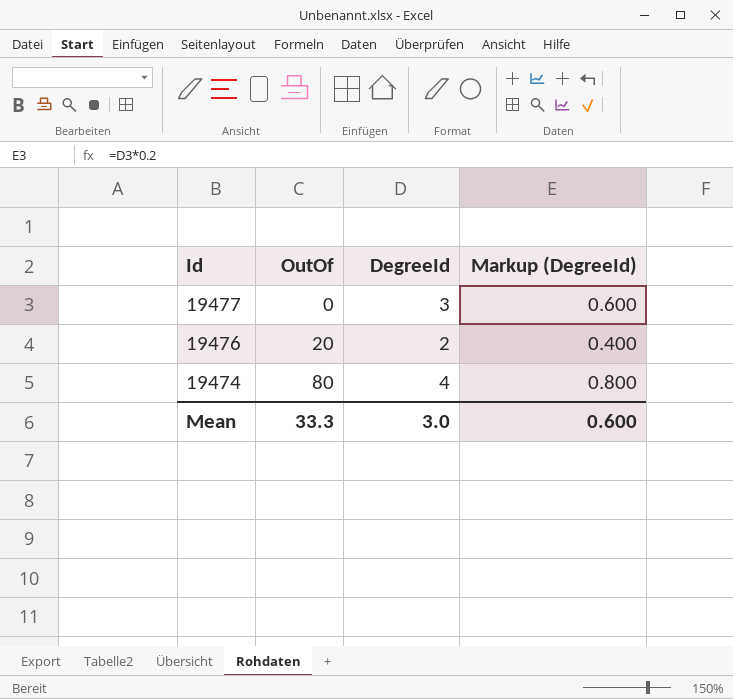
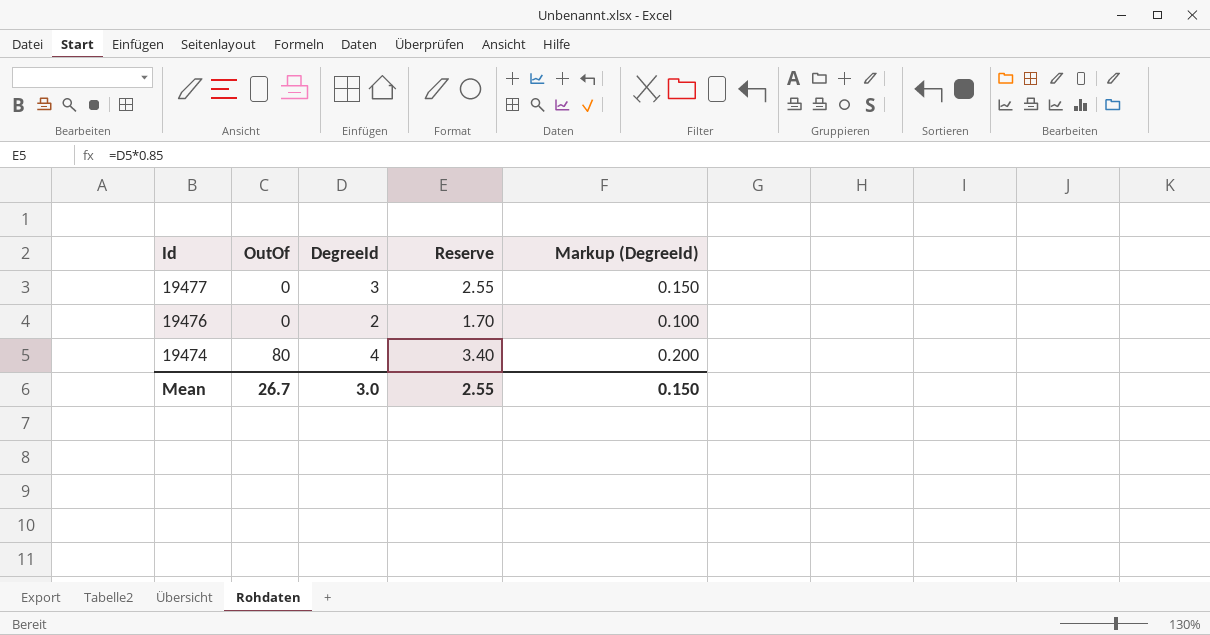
column Reserve | formula: none -> [DegreeId] * 0.85
column Markup (DegreeId) | formula: [DegreeId] * 0.2 -> [DegreeId] * 0.05
19476 | OutOf: 20 -> 0
Mean | OutOf: 33.3 -> 26.7
Mean | Markup (DegreeId): 0.600 -> 0.150

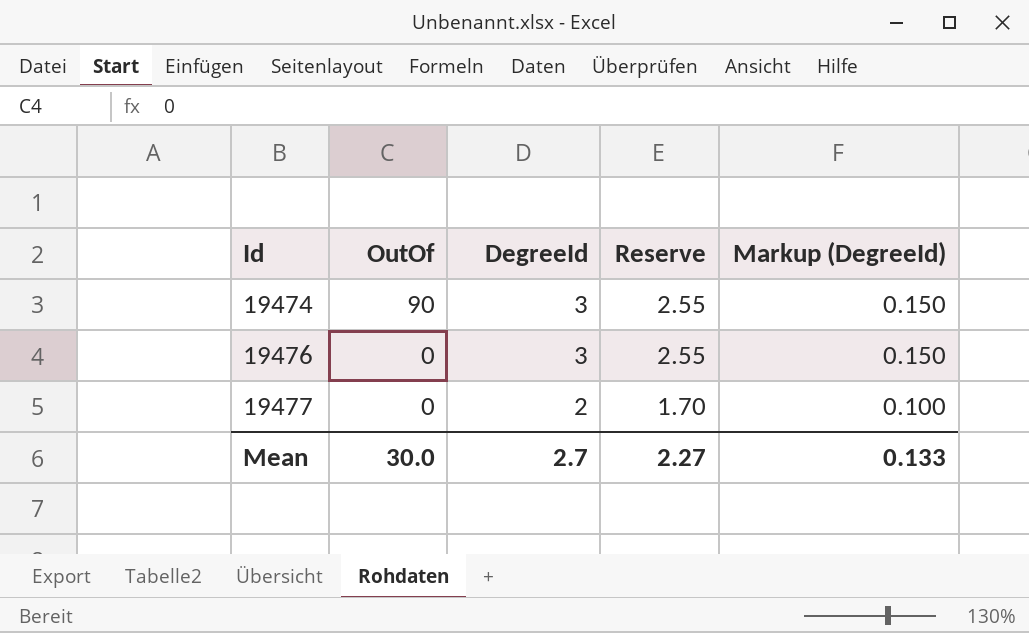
row order: Id descending -> Id ascending
19474 | OutOf: 80 -> 90
19474 | DegreeId: 4 -> 3
19474 | Reserve: 3.40 -> 2.55
19474 | Markup (DegreeId): 0.200 -> 0.150
19476 | DegreeId: 2 -> 3
19476 | Reserve: 1.70 -> 2.55
19476 | Markup (DegreeId): 0.100 -> 0.150
19477 | DegreeId: 3 -> 2
19477 | Reserve: 2.55 -> 1.70
19477 | Markup (DegreeId): 0.150 -> 0.100
Mean | OutOf: 26.7 -> 30.0
Mean | DegreeId: 3.0 -> 2.7
Mean | Reserve: 2.55 -> 2.27
Mean | Markup (DegreeId): 0.150 -> 0.133

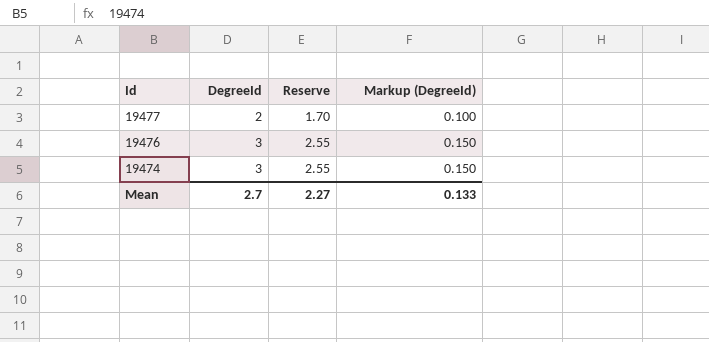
row order: Id ascending -> Id descending
column OutOf | position: 2 -> none

